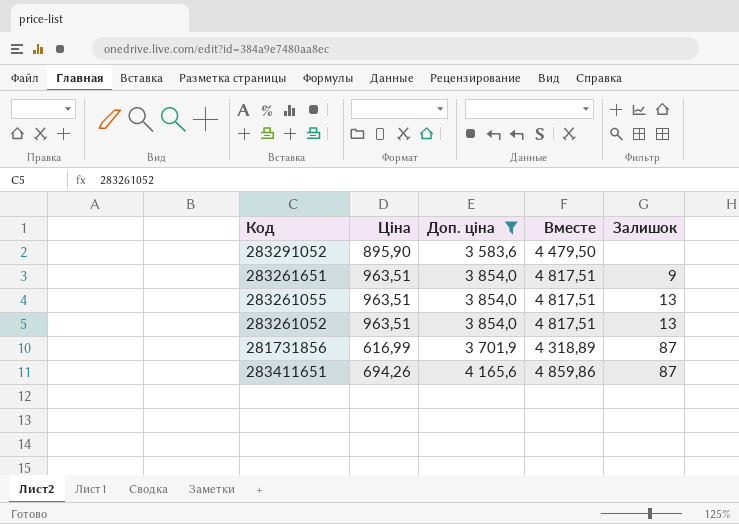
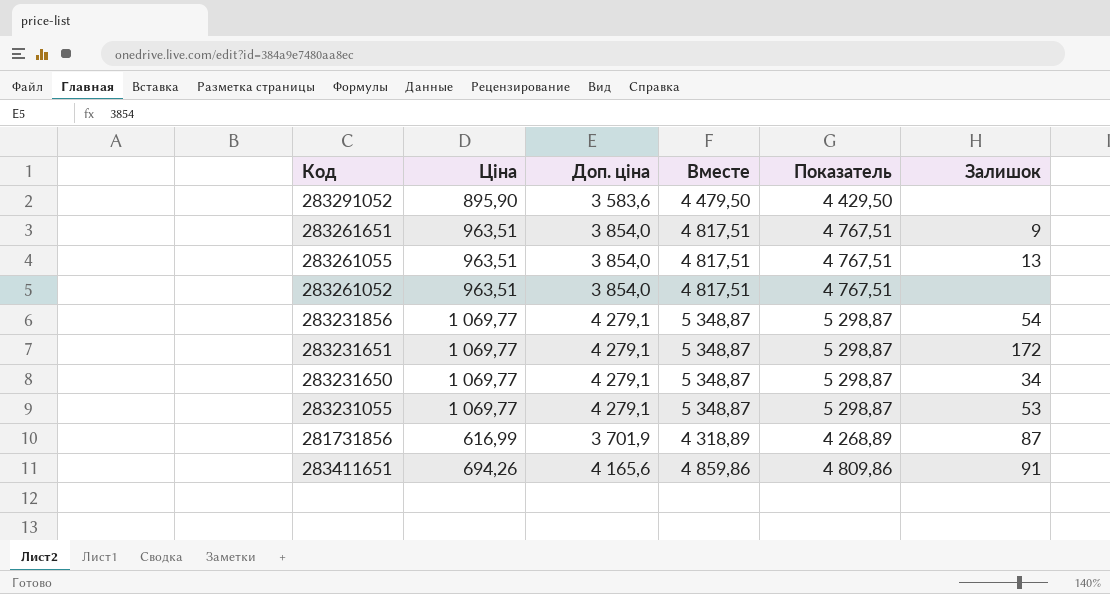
filter: Доп. ціна != 4 279,1 -> none
column Показатель | formula: none -> [Вместе] - 50
283261052 | Залишок: 13 -> none
283411651 | Залишок: 87 -> 91

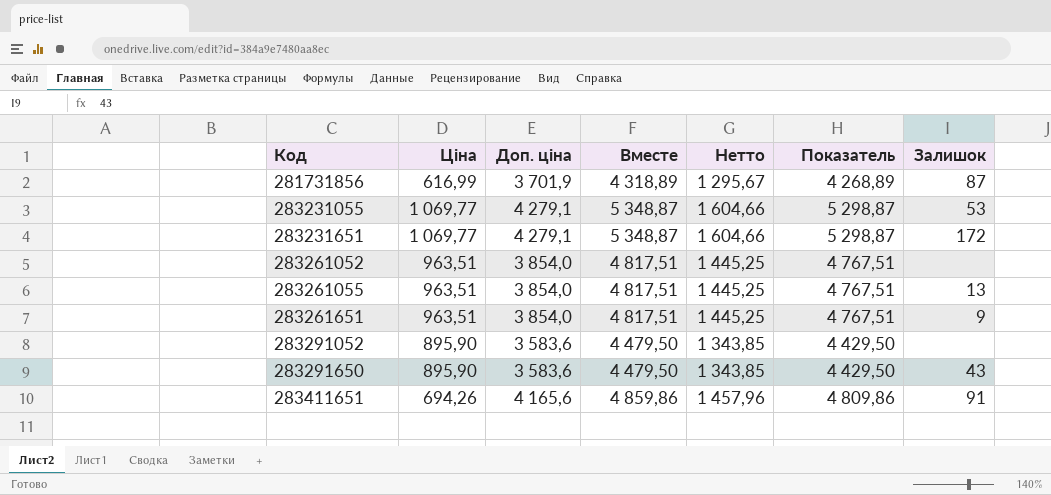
row order: none -> Код ascending
column Нетто | formula: none -> [Вместе] * 0,3
row 283231856: 1 069,77 | 4 279,1 | 5 348,87 | 5 298,87 | 54 -> none
row 283231650: 1 069,77 | 4 279,1 | 5 348,87 | 5 298,87 | 34 -> none
row 283291650: none -> 895,90 | 3 583,6 | 4 479,50 | 1 343,85 | 4 429,50 | 43

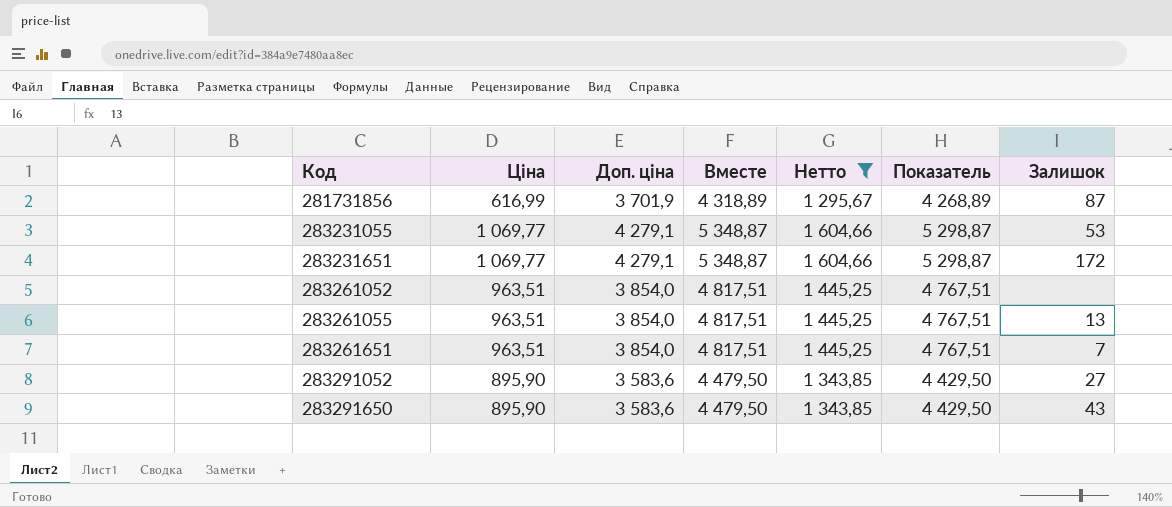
filter: none -> Нетто != 1 457,96
283261651 | Залишок: 9 -> 7
283291052 | Залишок: none -> 27

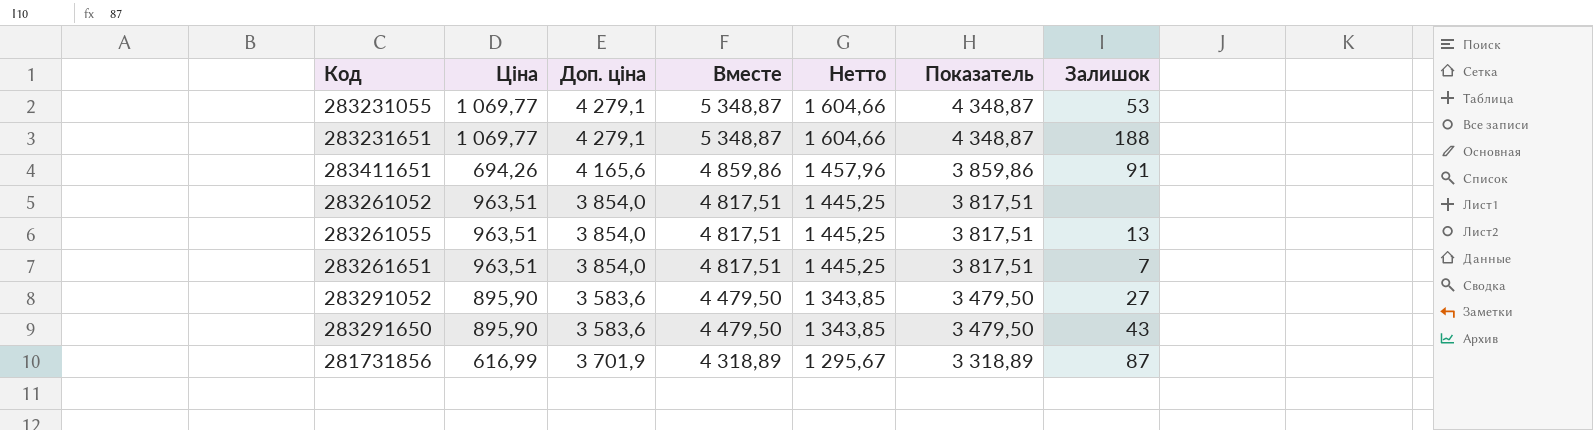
filter: Нетто != 1 457,96 -> none
row order: Код ascending -> Вместе descending
column Показатель | formula: [Вместе] - 50 -> [Вместе] - 1000
283231651 | Залишок: 172 -> 188

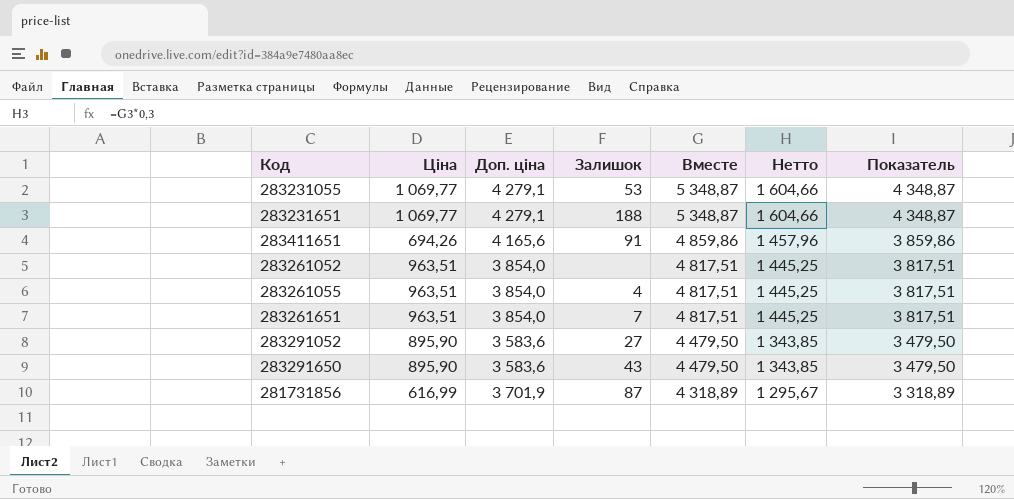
column Залишок | position: 7 -> 4
283261055 | Залишок: 13 -> 4

